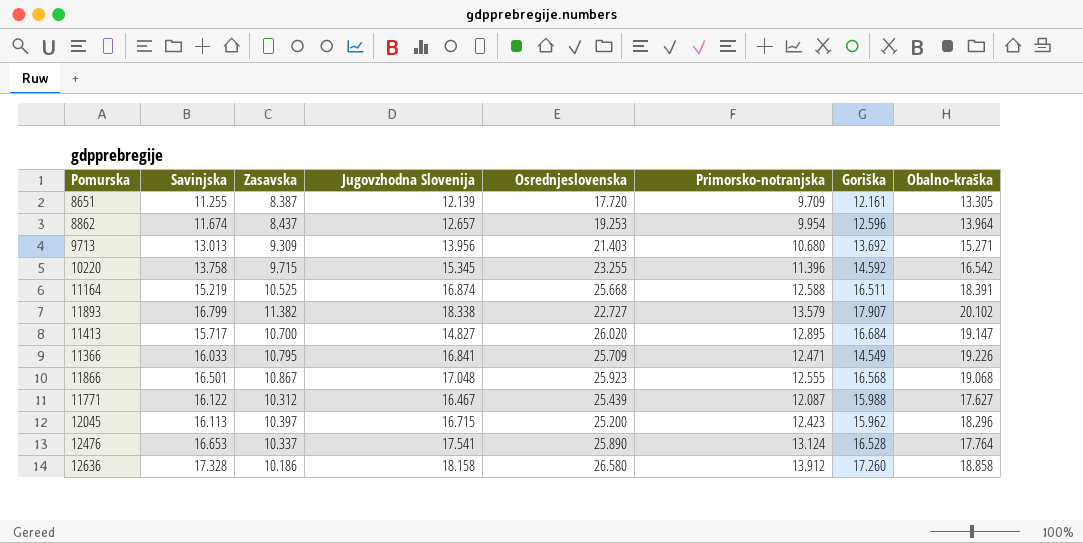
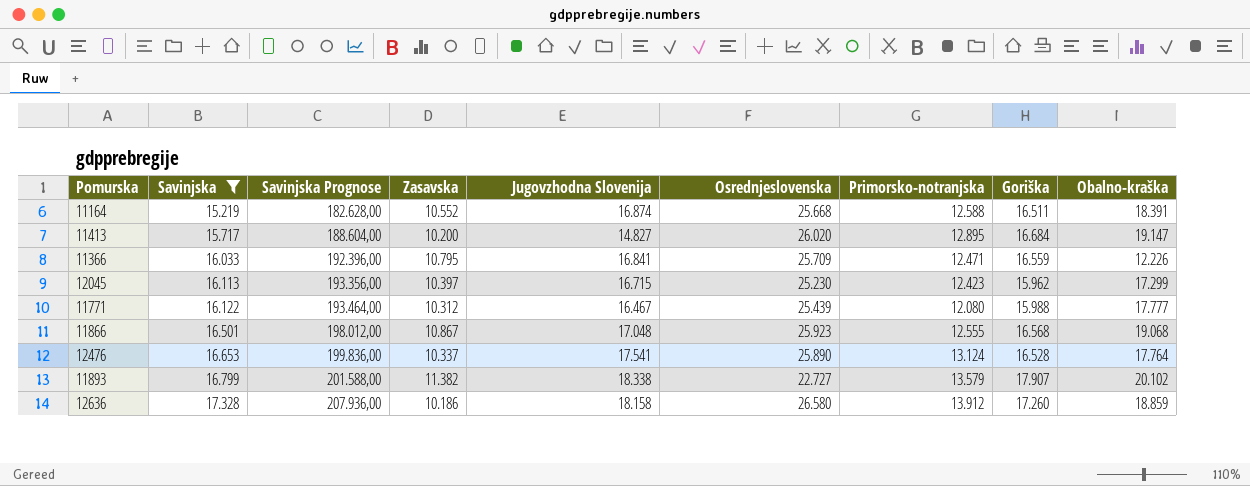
filter: none -> Savinjska >= 15.219
row order: none -> Savinjska ascending
column Savinjska Prognose | formula: none -> [Savinjska] * 12
11164 | Zasavska: 10.525 -> 10.552
11413 | Zasavska: 10.700 -> 10.200
11366 | Goriška: 14.549 -> 16.559
11366 | Obalno-kraška: 19.226 -> 12.226
12045 | Osrednjeslovenska: 25.200 -> 25.230
12045 | Obalno-kraška: 18.296 -> 17.299
11771 | Primorsko-notranjska: 12.087 -> 12.080
11771 | Obalno-kraška: 17.627 -> 17.777
12636 | Obalno-kraška: 18.858 -> 18.859

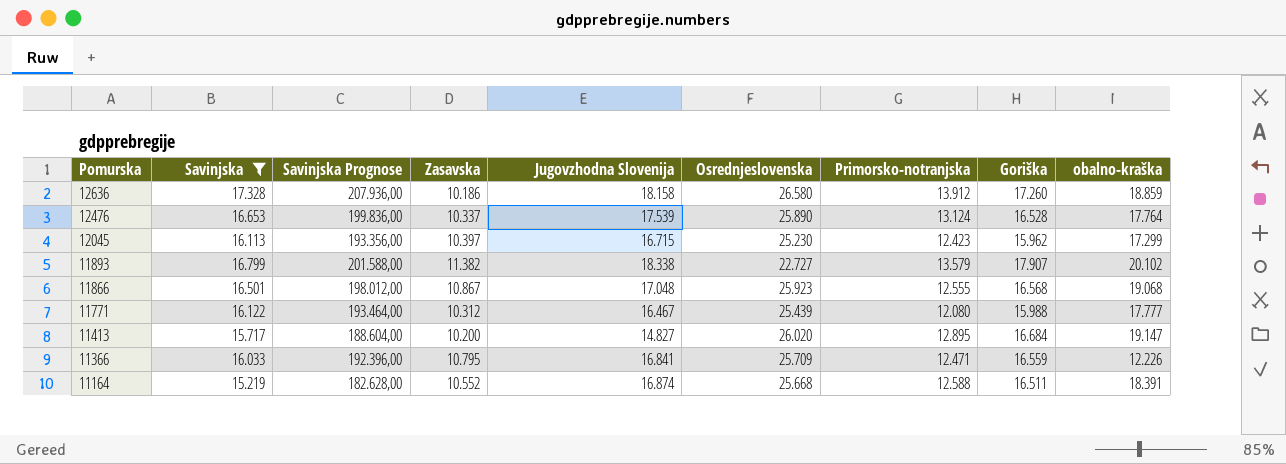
row order: Savinjska ascending -> Pomurska descending
column name: Obalno-kraška -> obalno-kraška
12476 | Jugovzhodna Slovenija: 17.541 -> 17.539

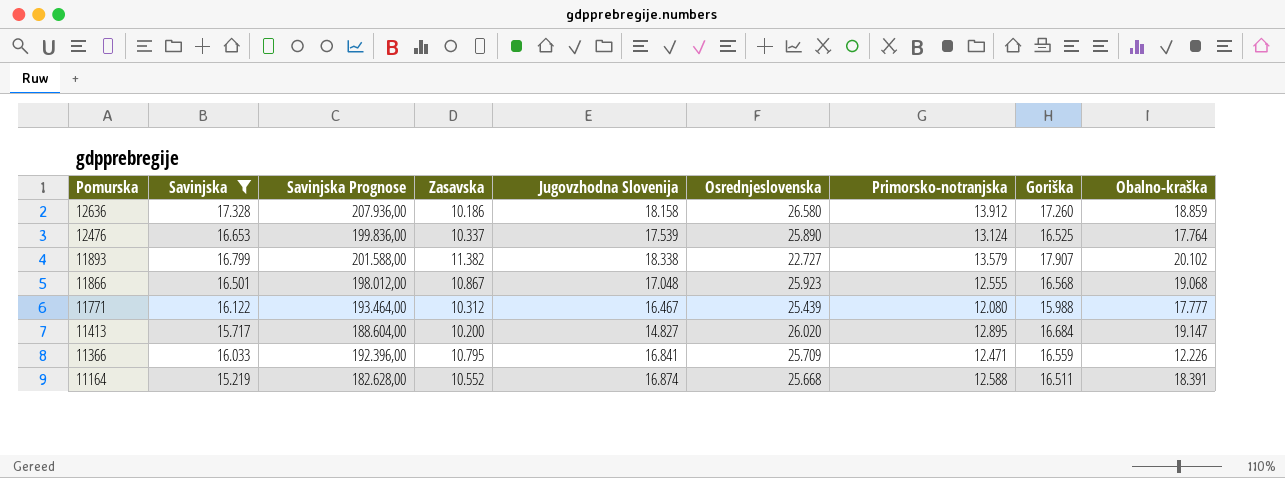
column name: obalno-kraška -> Obalno-kraška
row 12045: 16.113 | 193.356,00 | 10.397 | 16.715 | 25.230 | 12.423 | 15.962 | 17.299 -> none
12476 | Goriška: 16.528 -> 16.525

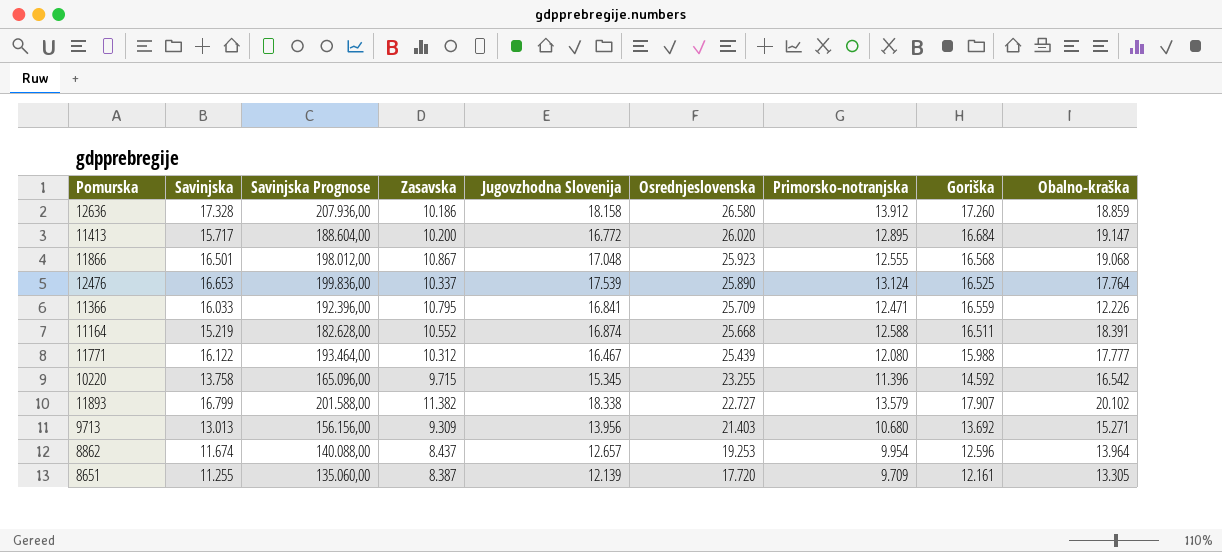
filter: Savinjska >= 15.219 -> none
row order: Pomurska descending -> Osrednjeslovenska descending
11413 | Jugovzhodna Slovenija: 14.827 -> 16.772

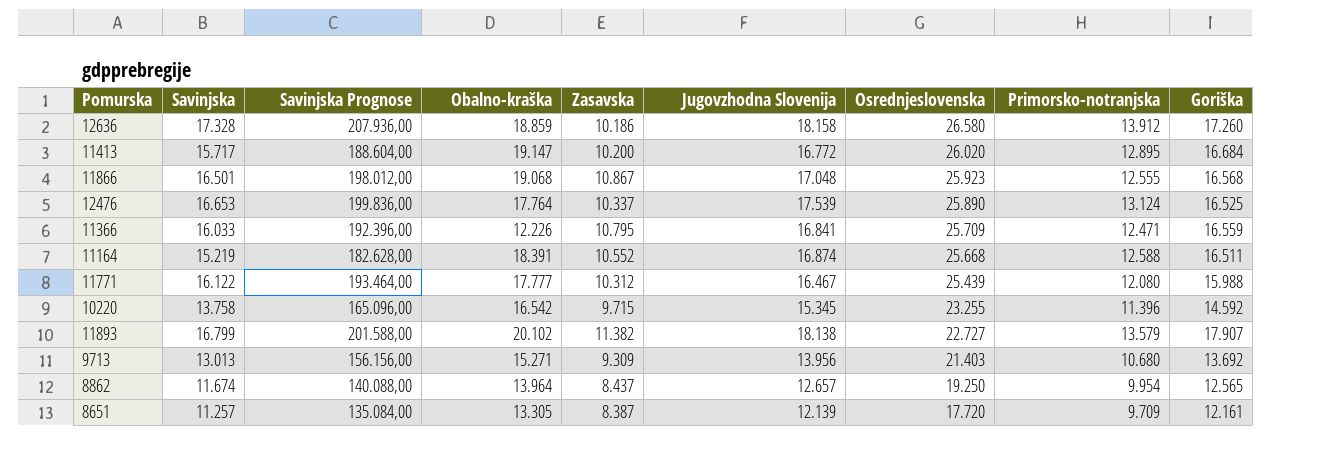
column Obalno-kraška | position: 9 -> 4
11893 | Jugovzhodna Slovenija: 18.338 -> 18.138
8862 | Osrednjeslovenska: 19.253 -> 19.250
8862 | Goriška: 12.596 -> 12.565
8651 | Savinjska: 11.255 -> 11.257
8651 | Savinjska Prognose: 135.060,00 -> 135.084,00

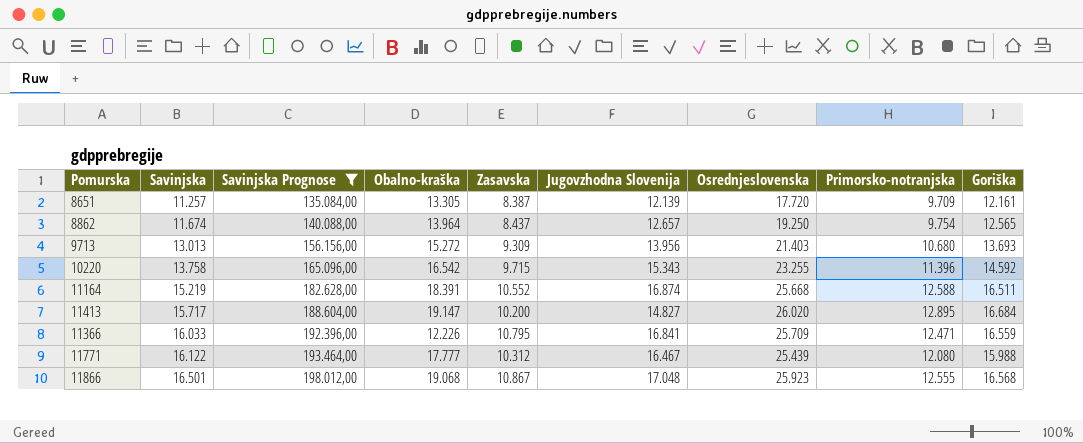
filter: none -> Savinjska Prognose <= 198.012,00
row order: Osrednjeslovenska descending -> Savinjska ascending
8862 | Primorsko-notranjska: 9.954 -> 9.754
9713 | Obalno-kraška: 15.271 -> 15.272
9713 | Goriška: 13.692 -> 13.693
10220 | Jugovzhodna Slovenija: 15.345 -> 15.343
11413 | Jugovzhodna Slovenija: 16.772 -> 14.827

